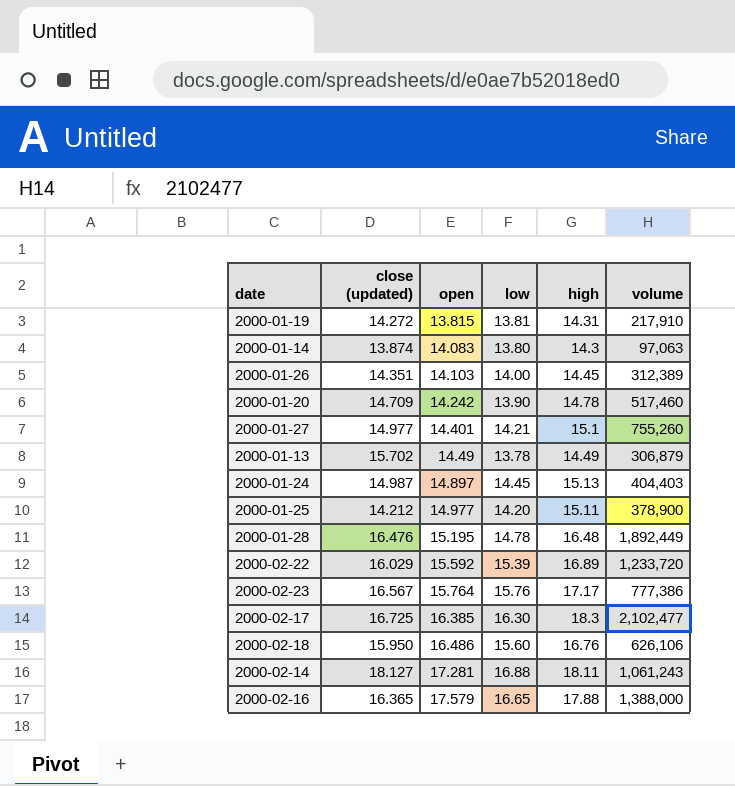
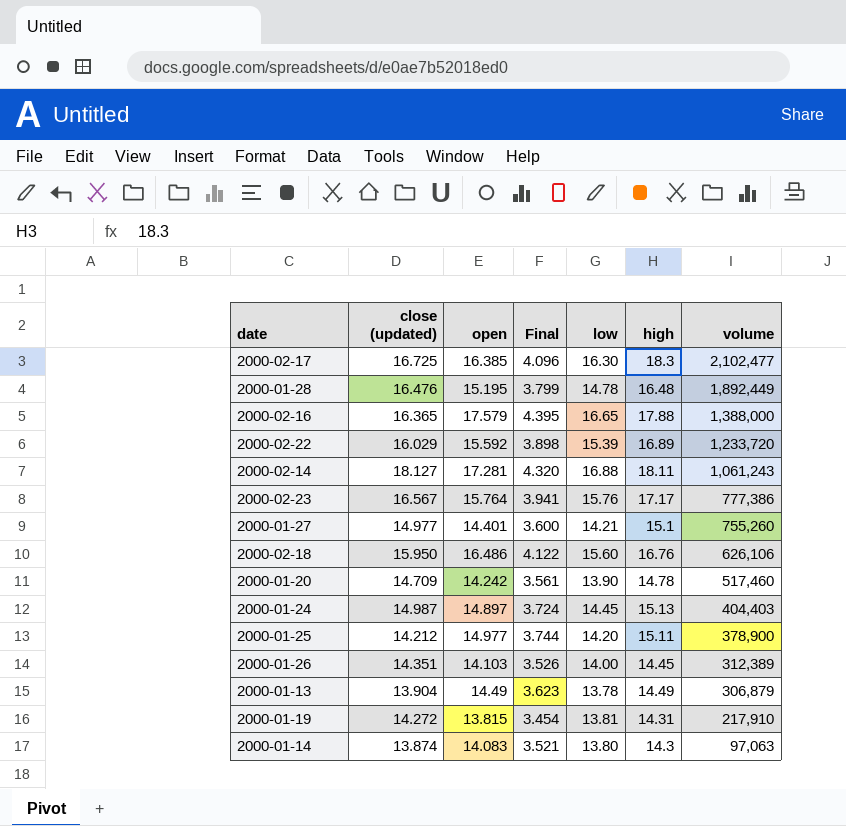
row order: open ascending -> volume descending
column Final | formula: none -> [open] * 0.25
2000-01-13 | close (updated): 15.702 -> 13.904

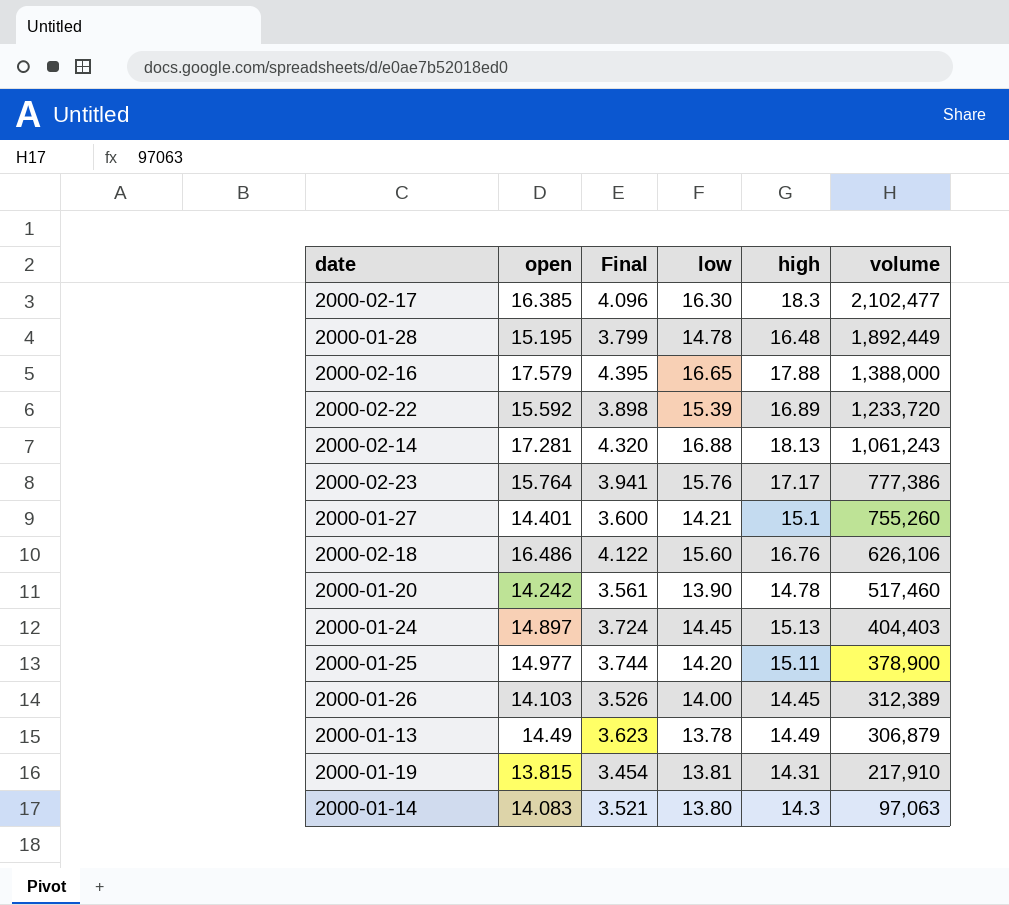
column close (updated) | position: 2 -> none
2000-02-14 | high: 18.11 -> 18.13

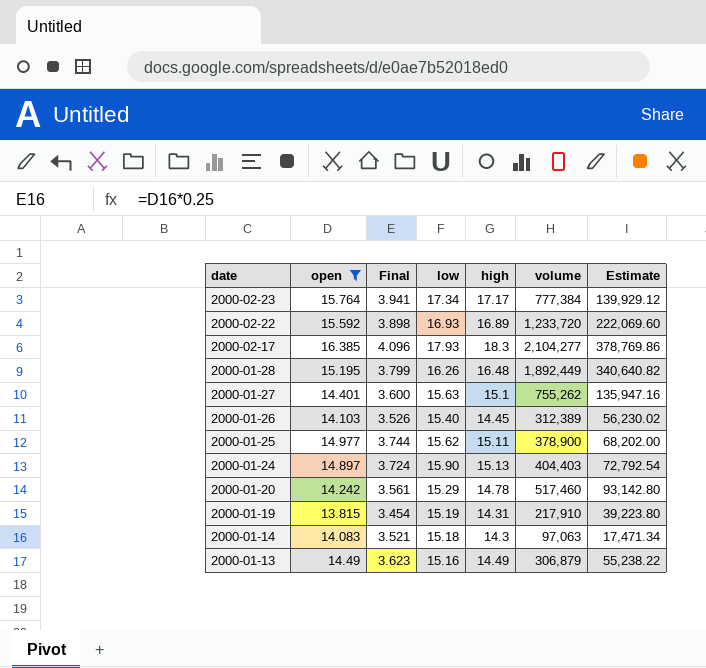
filter: none -> open <= 16.385
row order: volume descending -> date descending
column Estimate | formula: none -> [volume] * 0.18
2000-02-23 | low: 15.76 -> 17.34
2000-02-23 | volume: 777,386 -> 777,384
2000-02-22 | low: 15.39 -> 16.93
2000-02-17 | low: 16.30 -> 17.93
2000-02-17 | volume: 2,102,477 -> 2,104,277
2000-01-28 | low: 14.78 -> 16.26
2000-01-27 | low: 14.21 -> 15.63
2000-01-27 | volume: 755,260 -> 755,262
2000-01-26 | low: 14.00 -> 15.40
2000-01-25 | low: 14.20 -> 15.62
2000-01-24 | low: 14.45 -> 15.90
2000-01-20 | low: 13.90 -> 15.29
2000-01-19 | low: 13.81 -> 15.19
2000-01-14 | low: 13.80 -> 15.18
2000-01-13 | low: 13.78 -> 15.16

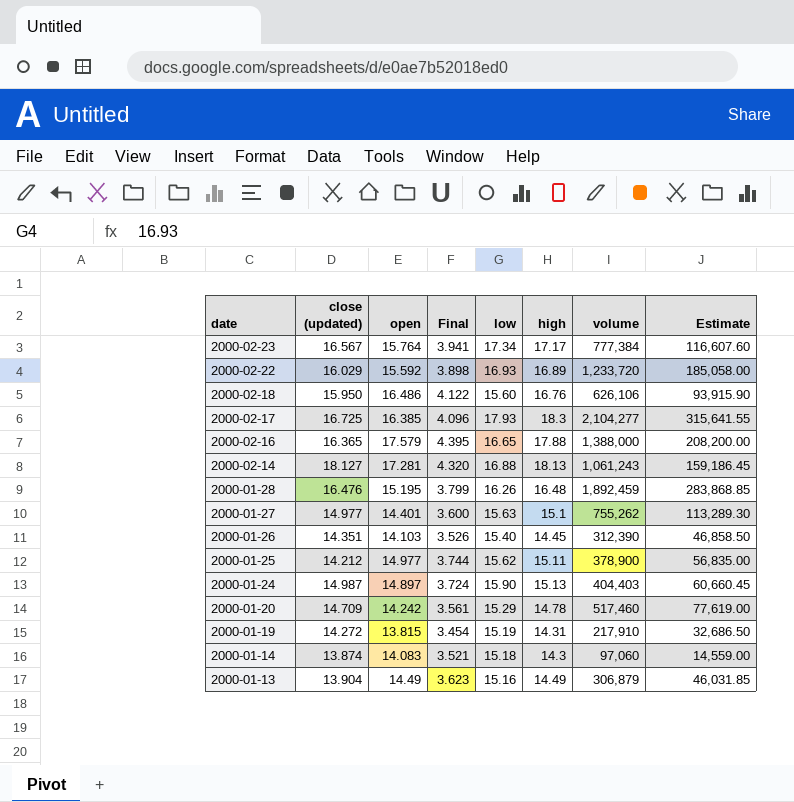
filter: open <= 16.385 -> none
column close (updated) | position: none -> 2
column Estimate | formula: [volume] * 0.18 -> [volume] * 0.15
2000-01-28 | volume: 1,892,449 -> 1,892,459
2000-01-26 | volume: 312,389 -> 312,390
2000-01-14 | volume: 97,063 -> 97,060

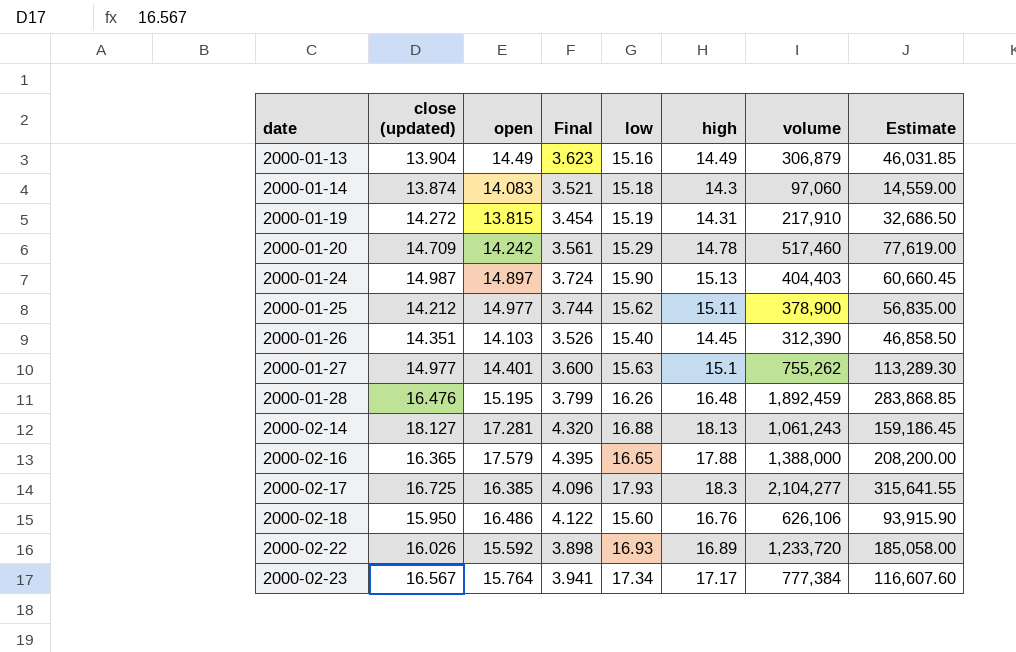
row order: date descending -> date ascending
2000-02-22 | close (updated): 16.029 -> 16.026

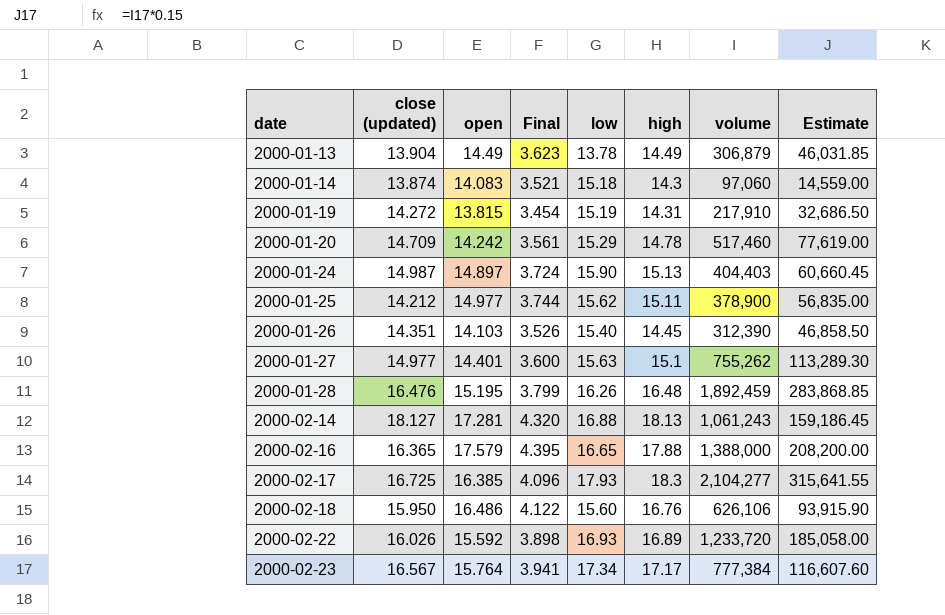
2000-01-13 | low: 15.16 -> 13.78

